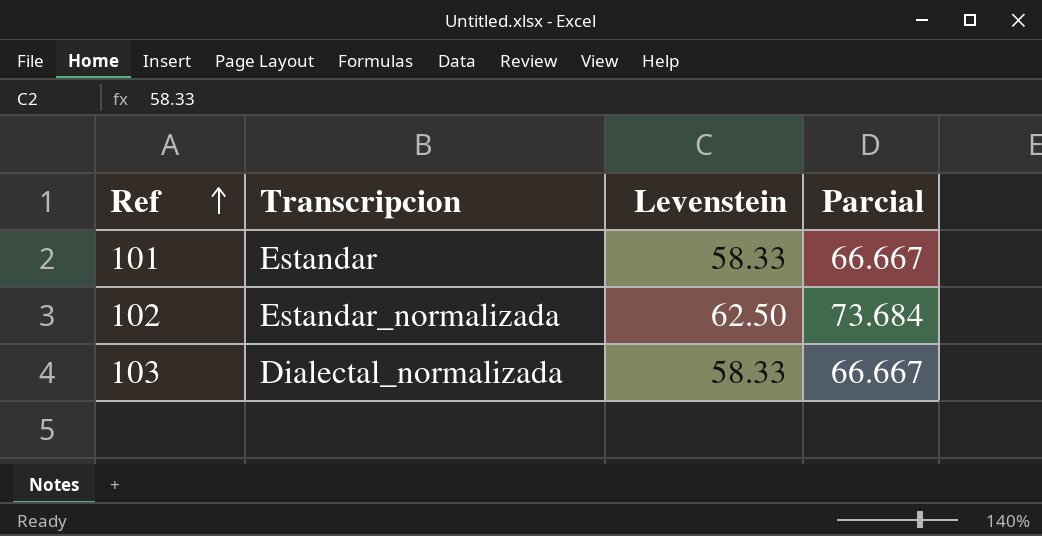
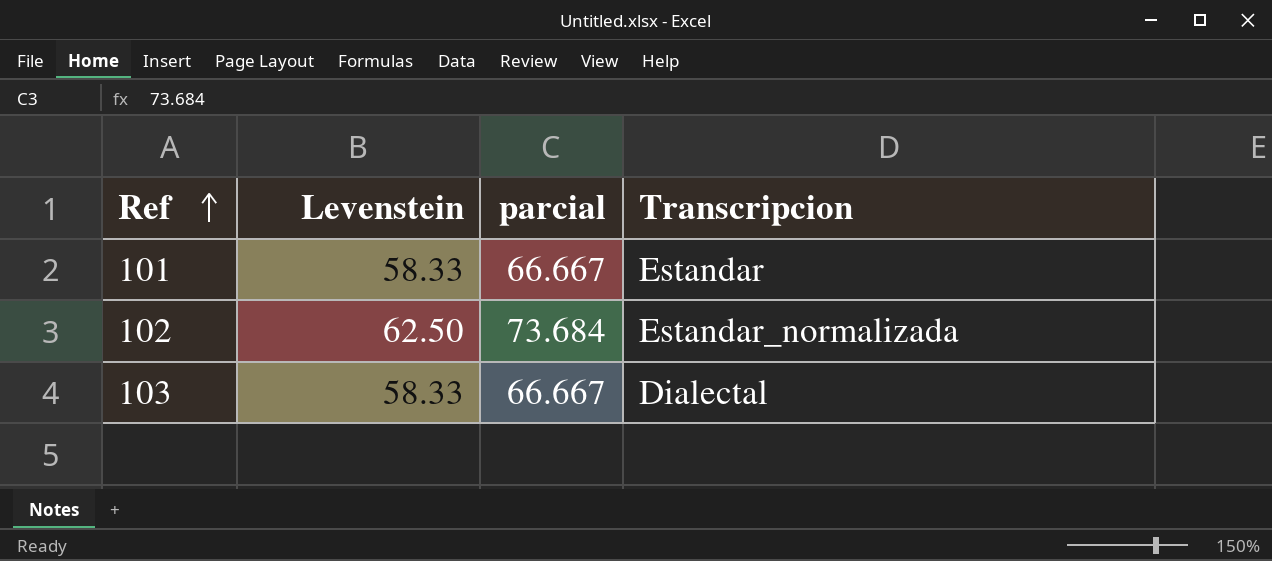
column name: Parcial -> parcial
column Transcripcion | position: 2 -> 4
103 | Transcripcion: Dialectal_normalizada -> Dialectal

